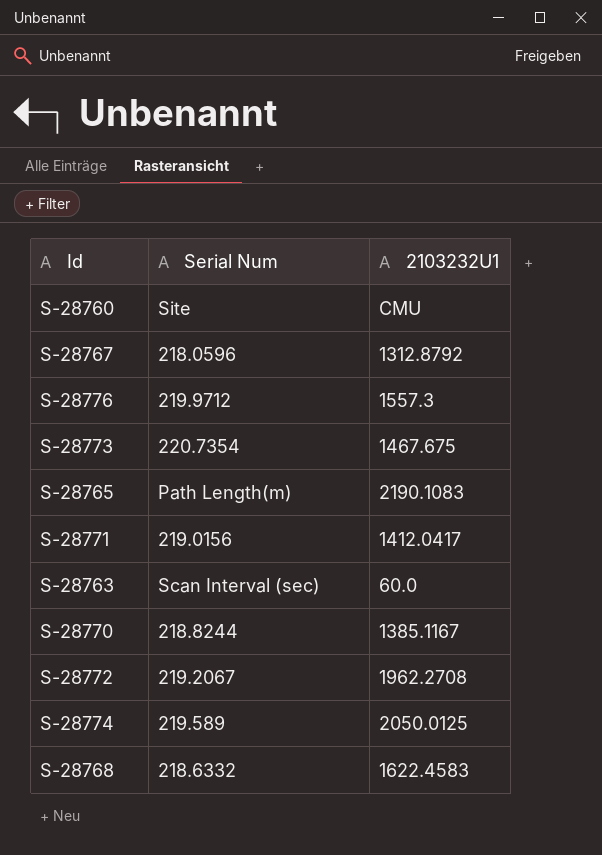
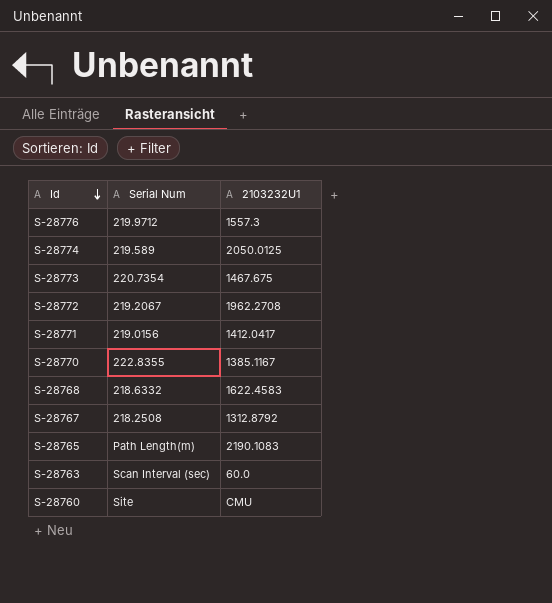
row order: none -> Id descending
S-28770 | Serial Num: 218.8244 -> 222.8355
S-28767 | Serial Num: 218.0596 -> 218.2508

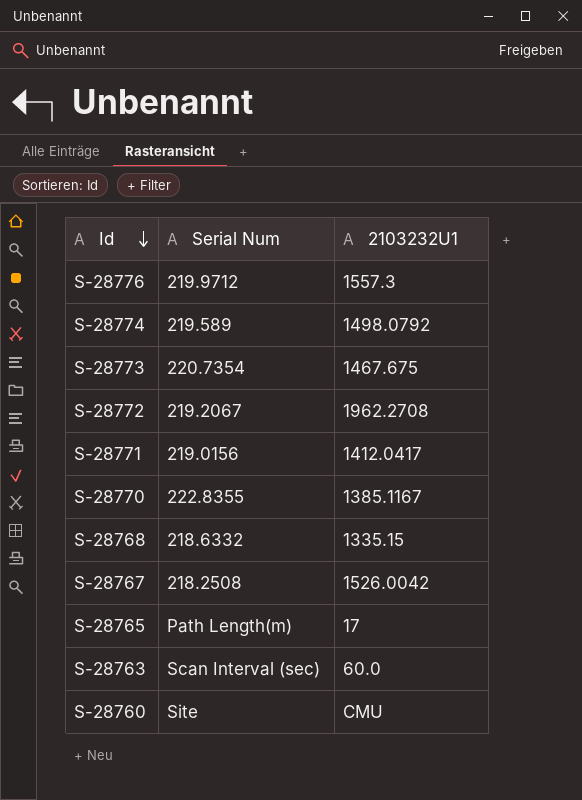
S-28774 | 2103232U1: 2050.0125 -> 1498.0792
S-28768 | 2103232U1: 1622.4583 -> 1335.15
S-28767 | 2103232U1: 1312.8792 -> 1526.0042
S-28765 | 2103232U1: 2190.1083 -> 17

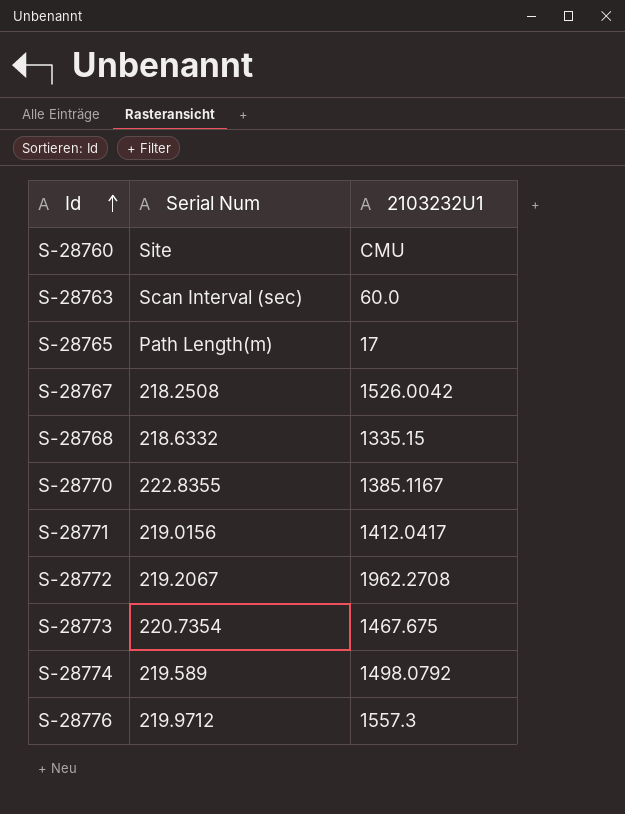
row order: Id descending -> Id ascending

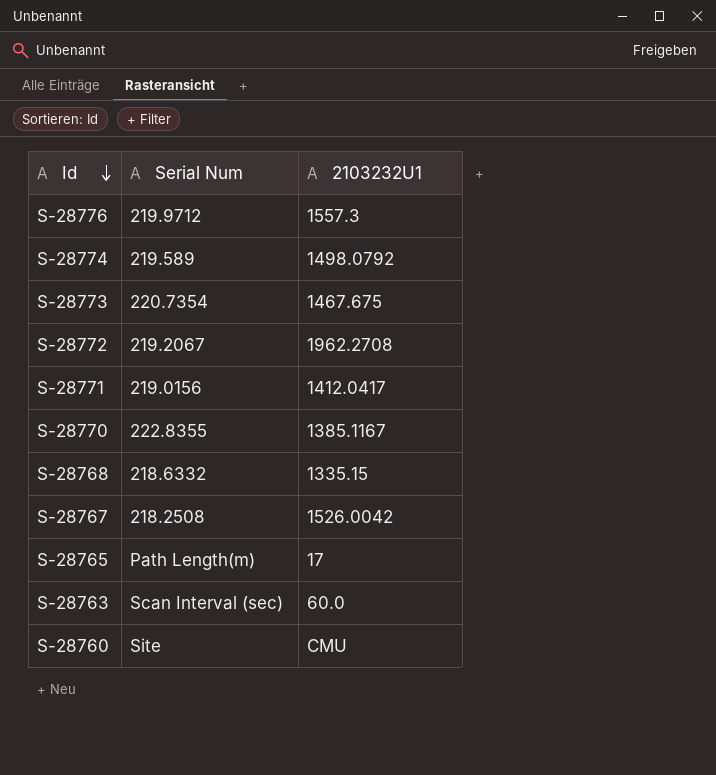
row order: Id ascending -> Id descending

